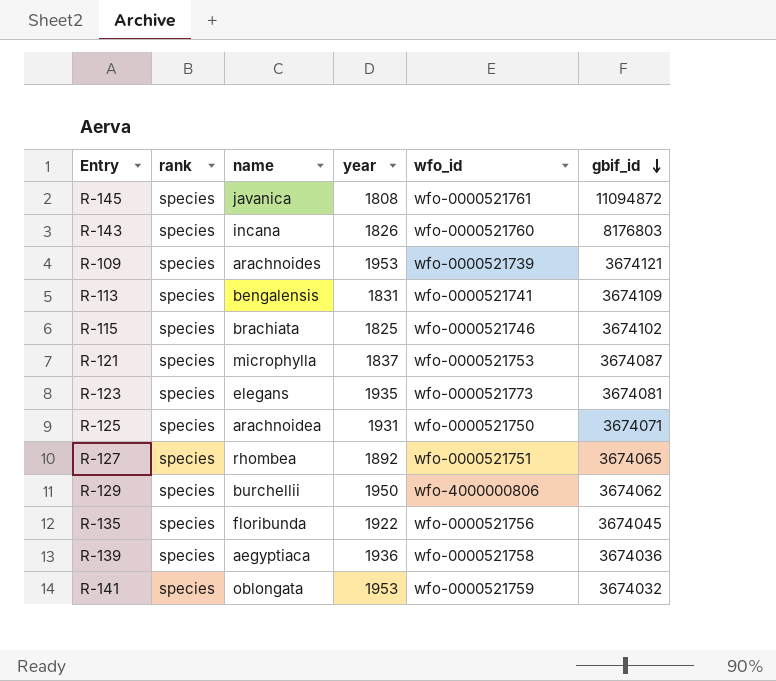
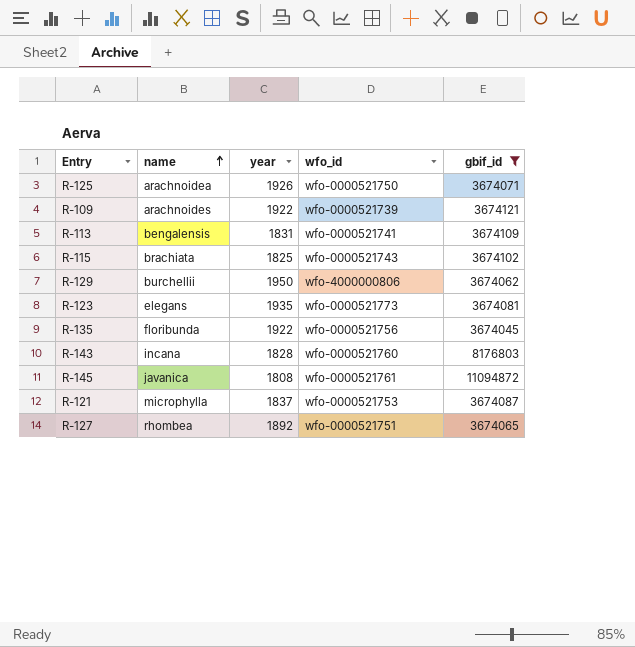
filter: none -> gbif_id >= 3674045
row order: gbif_id descending -> name ascending
column rank | position: 2 -> none
R-125 | year: 1931 -> 1926
R-109 | year: 1953 -> 1922
R-115 | wfo_id: wfo-0000521746 -> wfo-0000521743
R-143 | year: 1826 -> 1828

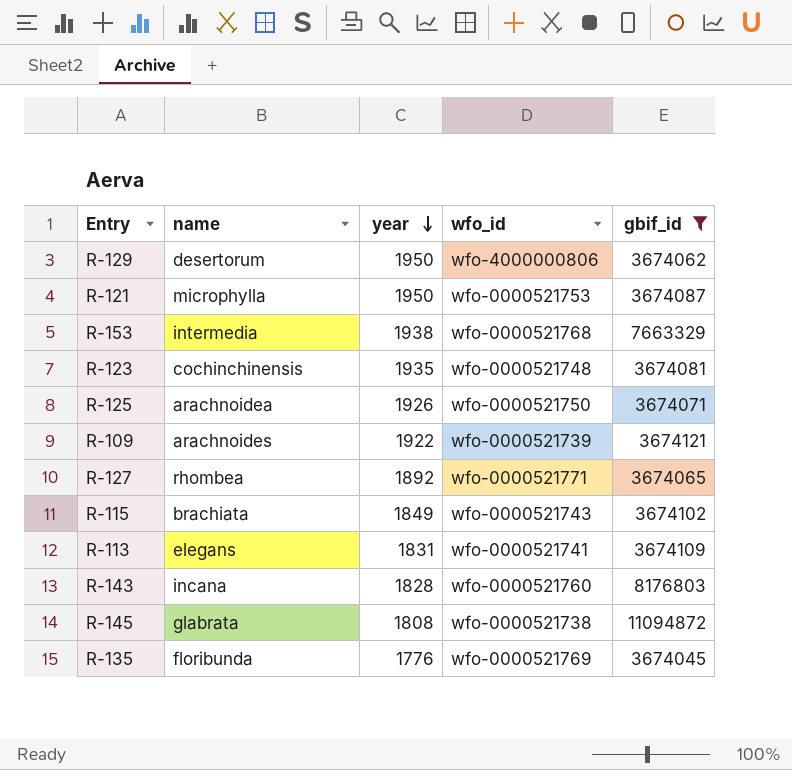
row order: name ascending -> year descending
R-129 | name: burchellii -> desertorum
R-121 | year: 1837 -> 1950
row R-153: none -> intermedia | 1938 | wfo-0000521768 | 7663329
R-123 | name: elegans -> cochinchinensis
R-123 | wfo_id: wfo-0000521773 -> wfo-0000521748
R-127 | wfo_id: wfo-0000521751 -> wfo-0000521771
R-115 | year: 1825 -> 1849
R-113 | name: bengalensis -> elegans
R-145 | name: javanica -> glabrata
R-145 | wfo_id: wfo-0000521761 -> wfo-0000521738
R-135 | year: 1922 -> 1776
R-135 | wfo_id: wfo-0000521756 -> wfo-0000521769

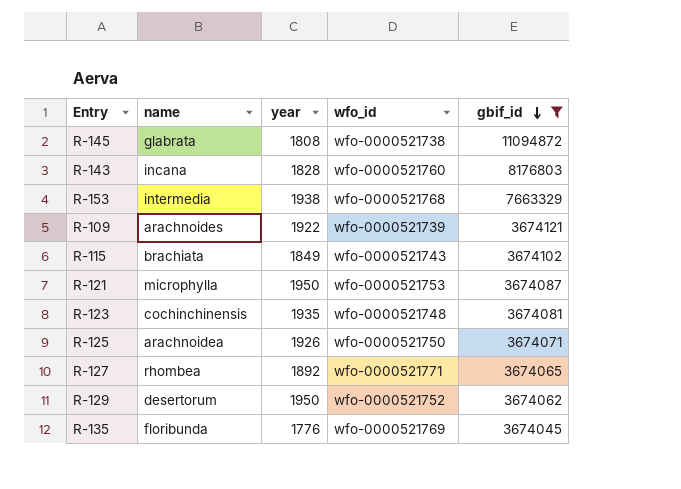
row order: year descending -> gbif_id descending
row R-113: elegans | 1831 | wfo-0000521741 | 3674109 -> none
R-129 | wfo_id: wfo-4000000806 -> wfo-0000521752

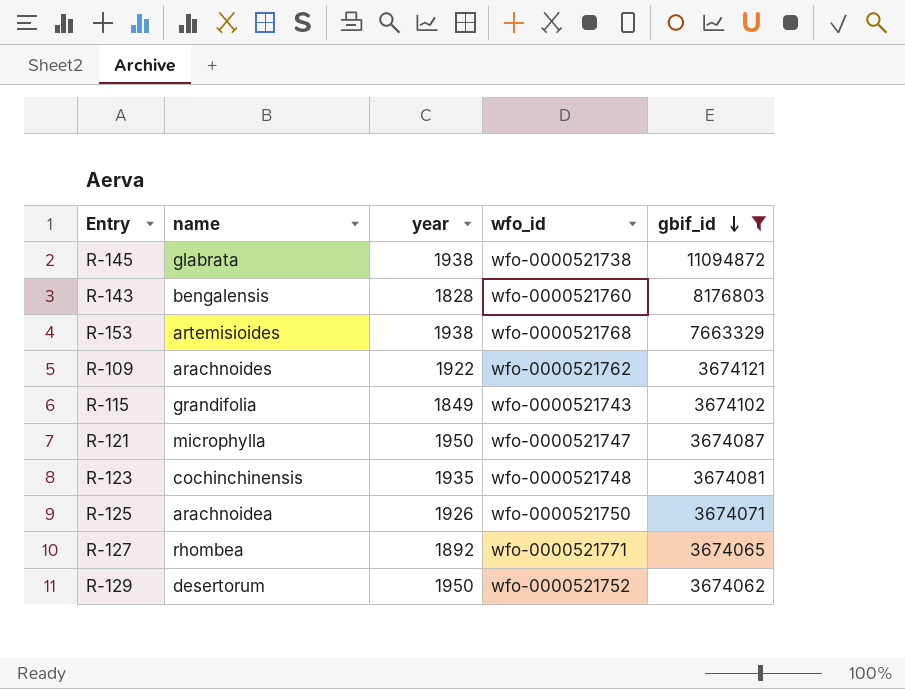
row R-135: floribunda | 1776 | wfo-0000521769 | 3674045 -> none
R-145 | year: 1808 -> 1938
R-143 | name: incana -> bengalensis
R-153 | name: intermedia -> artemisioides
R-109 | wfo_id: wfo-0000521739 -> wfo-0000521762
R-115 | name: brachiata -> grandifolia
R-121 | wfo_id: wfo-0000521753 -> wfo-0000521747

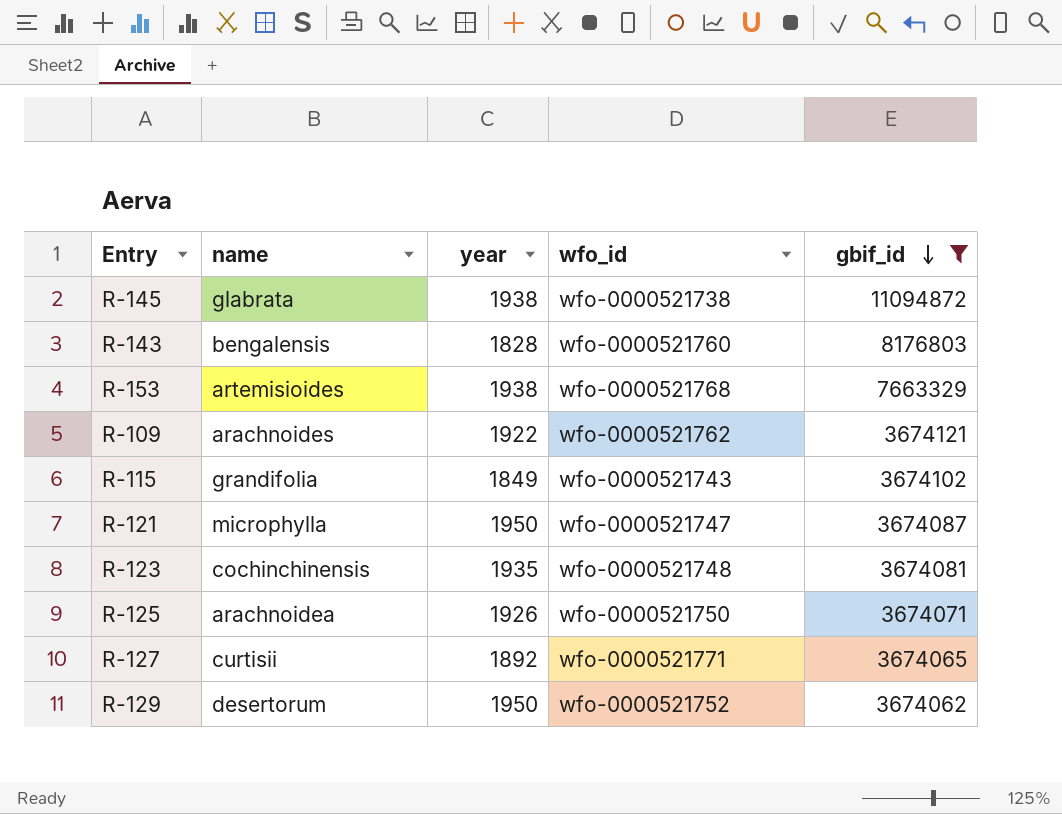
R-127 | name: rhombea -> curtisii

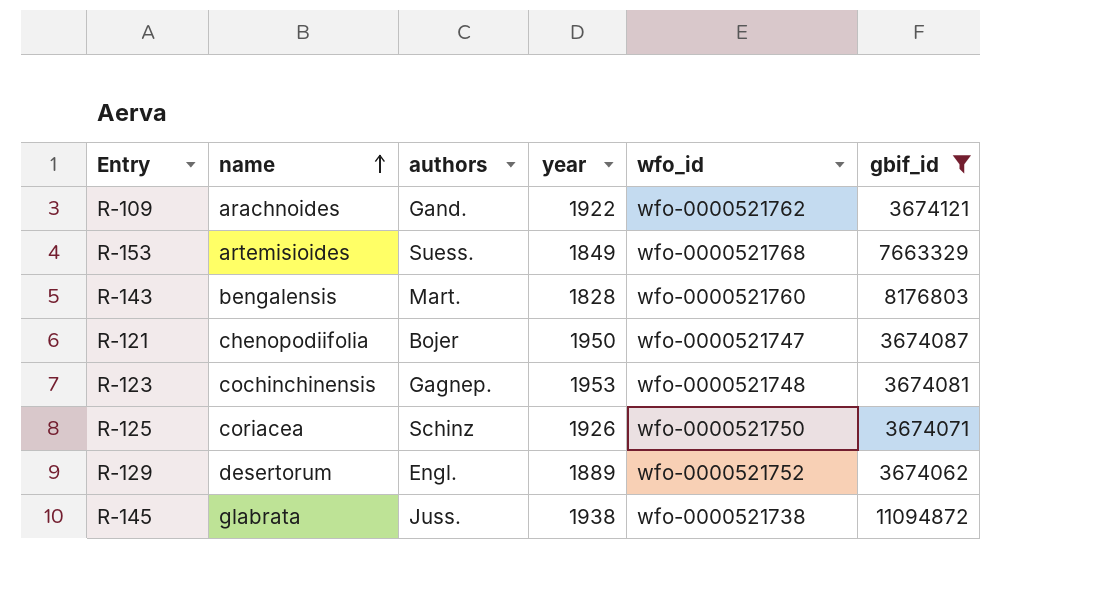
row order: gbif_id descending -> name ascending
column authors | position: none -> 3
row R-115: grandifolia | 1849 | wfo-0000521743 | 3674102 -> none
row R-127: curtisii | 1892 | wfo-0000521771 | 3674065 -> none
R-153 | year: 1938 -> 1849
R-121 | name: microphylla -> chenopodiifolia
R-123 | year: 1935 -> 1953
R-125 | name: arachnoidea -> coriacea
R-129 | year: 1950 -> 1889

